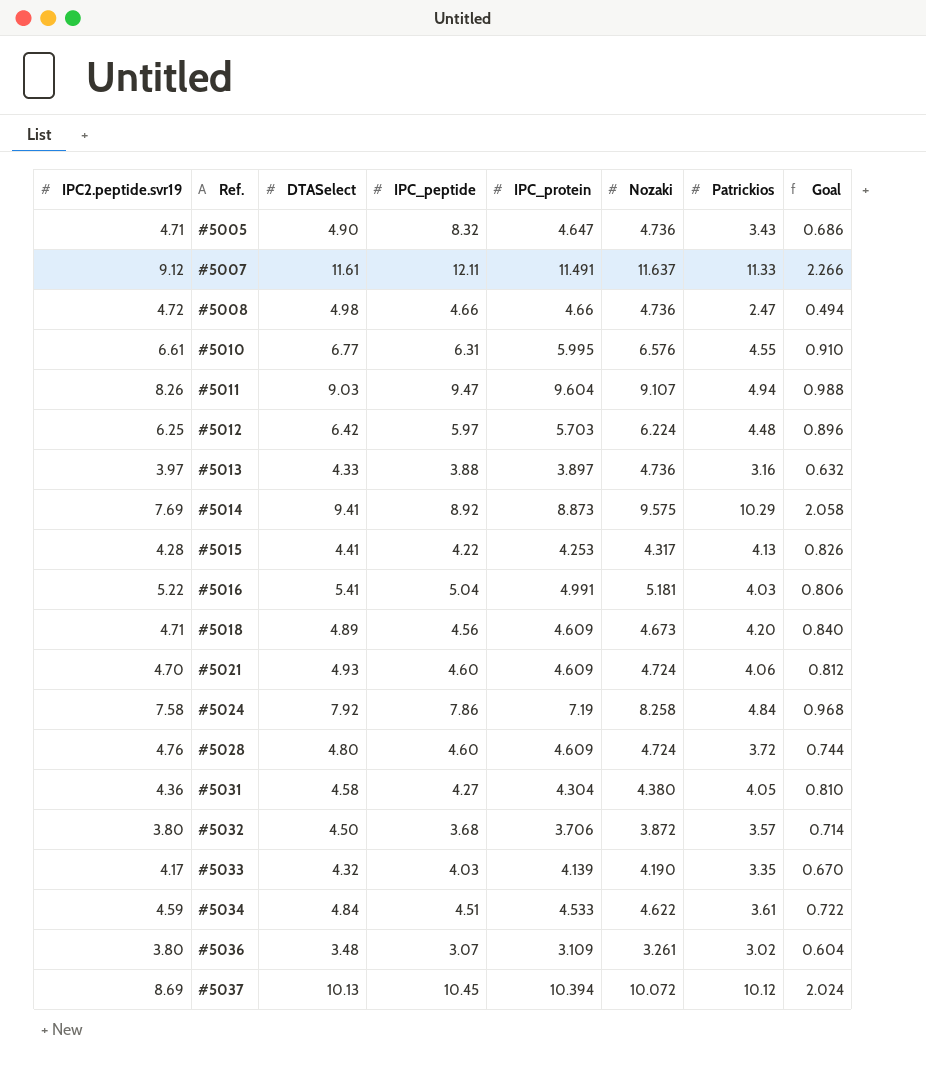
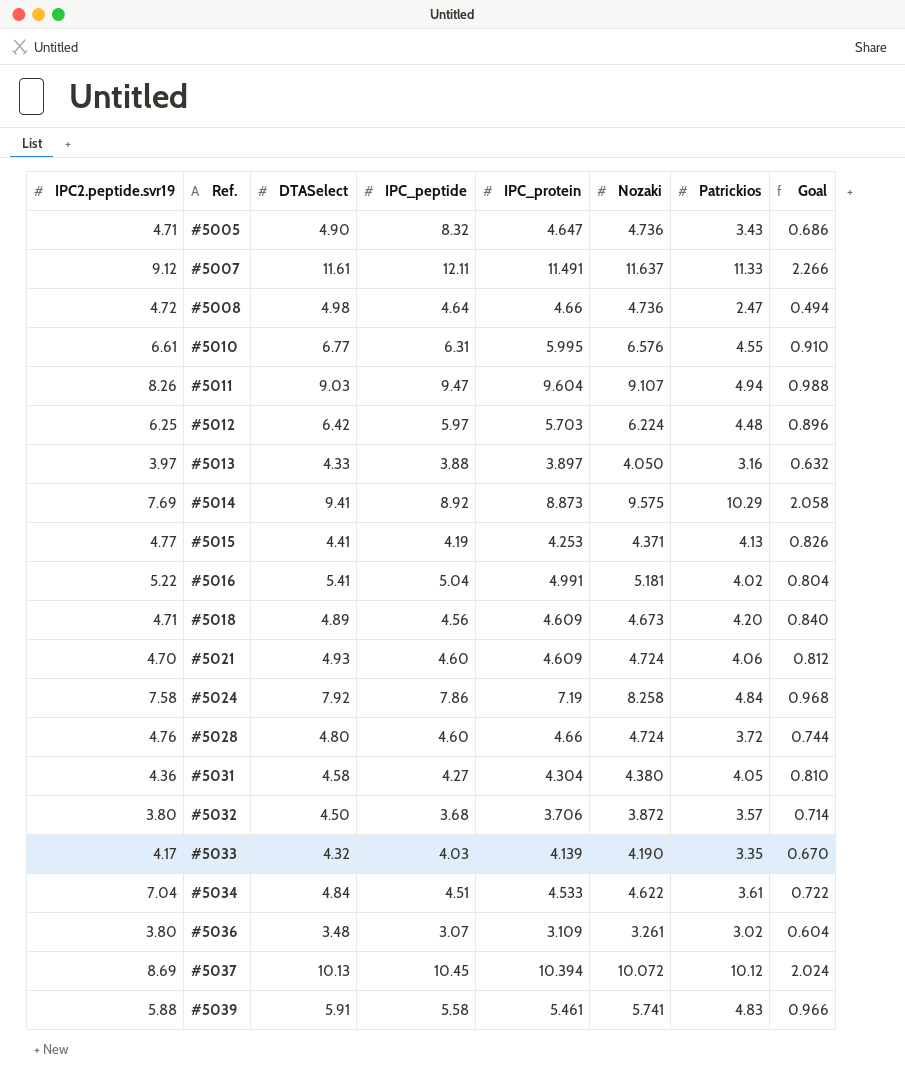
#5008 | IPC_peptide: 4.66 -> 4.64
#5013 | Nozaki: 4.736 -> 4.050
#5015 | IPC2.peptide.svr19: 4.28 -> 4.77
#5015 | IPC_peptide: 4.22 -> 4.19
#5015 | Nozaki: 4.317 -> 4.371
#5016 | Patrickios: 4.03 -> 4.02
#5016 | Goal: 0.806 -> 0.804
#5028 | IPC_protein: 4.609 -> 4.66
#5034 | IPC2.peptide.svr19: 4.59 -> 7.04
row #5039: none -> 5.88 | 5.91 | 5.58 | 5.461 | 5.741 | 4.83 | 0.966

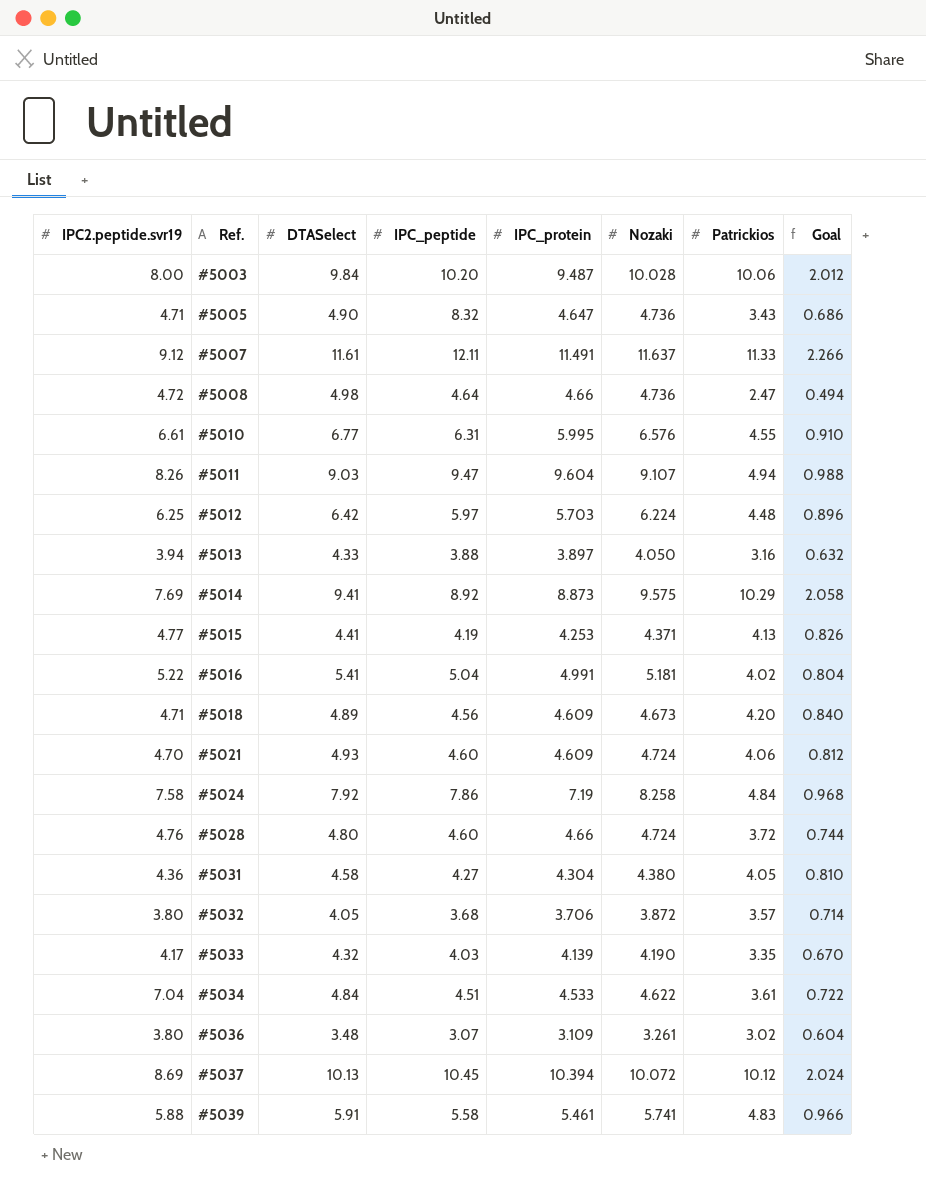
row #5003: none -> 8.00 | 9.84 | 10.20 | 9.487 | 10.028 | 10.06 | 2.012
#5013 | IPC2.peptide.svr19: 3.97 -> 3.94
#5032 | DTASelect: 4.50 -> 4.05

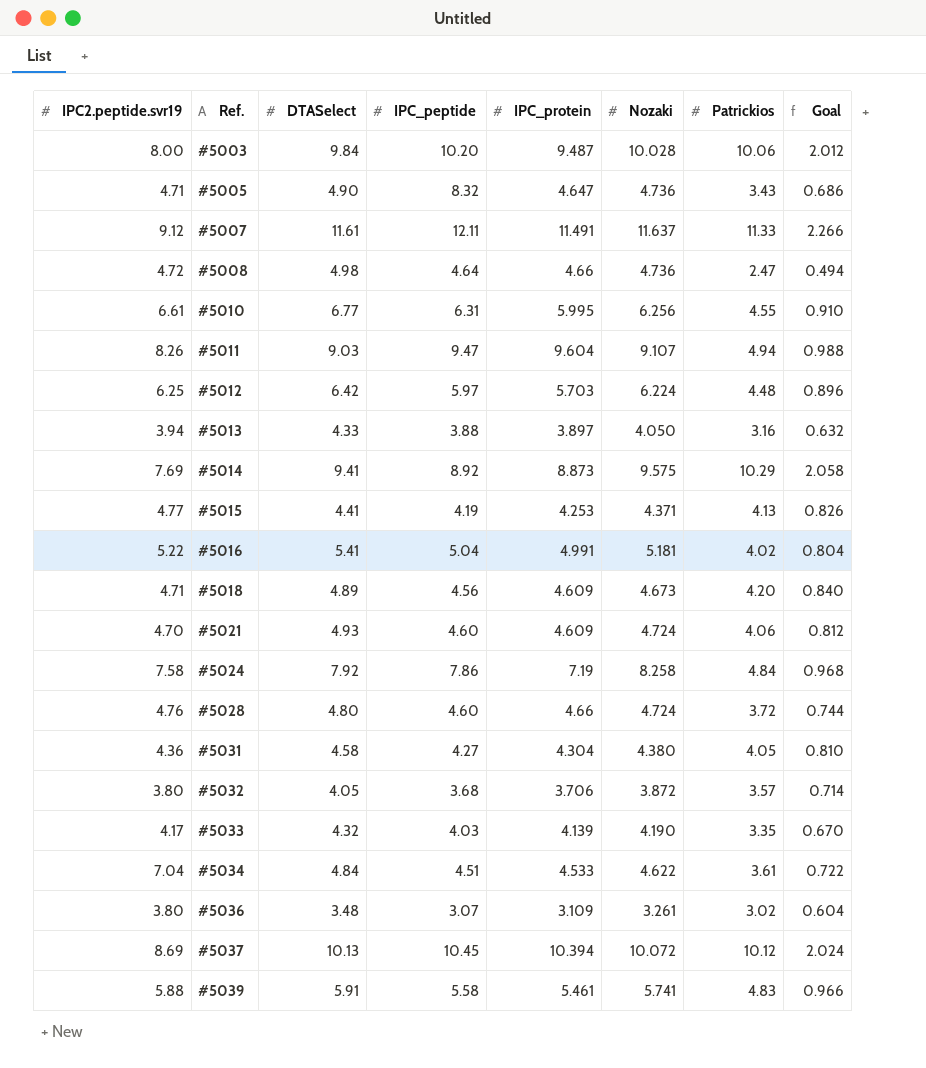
#5010 | Nozaki: 6.576 -> 6.256

